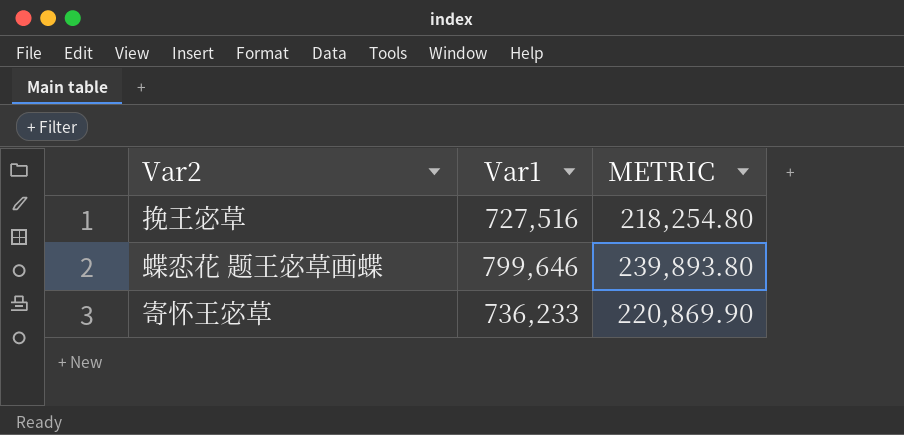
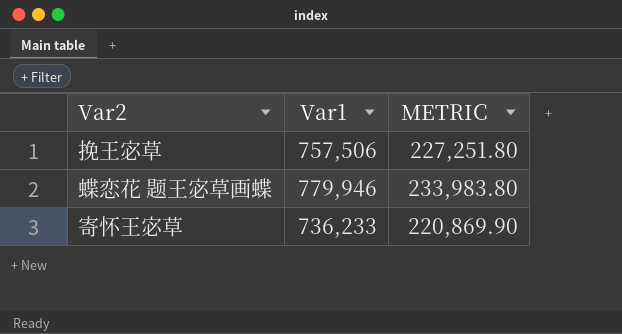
挽王宓草 | Var1: 727,516 -> 757,506
挽王宓草 | METRIC: 218,254.80 -> 227,251.80
蝶恋花 题王宓草画蝶 | Var1: 799,646 -> 779,946
蝶恋花 题王宓草画蝶 | METRIC: 239,893.80 -> 233,983.80

